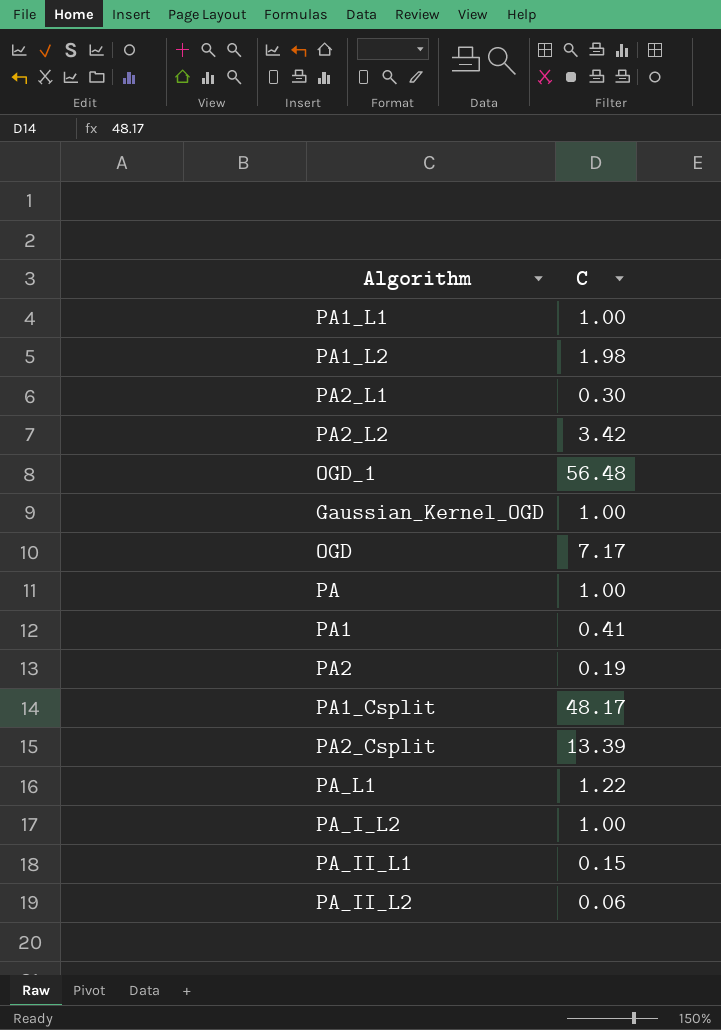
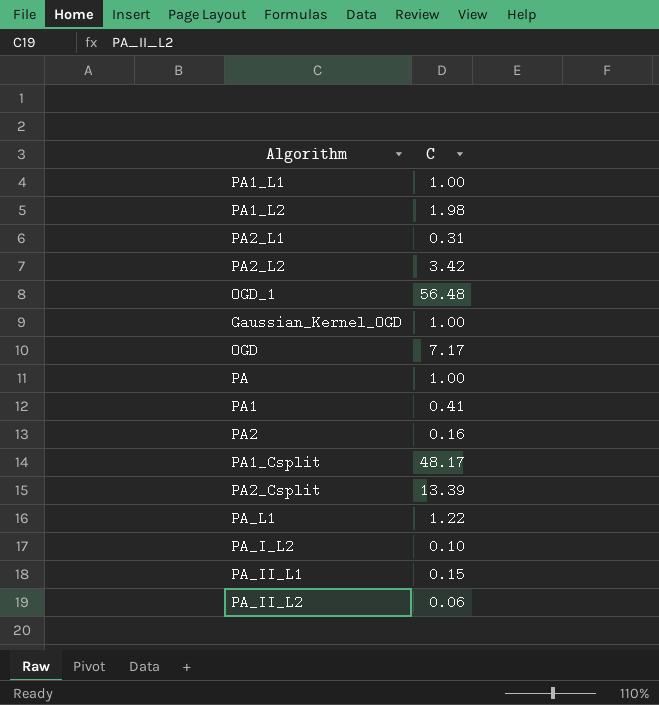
PA2_L1 | C: 0.30 -> 0.31
PA2 | C: 0.19 -> 0.16
PA_I_L2 | C: 1.00 -> 0.10

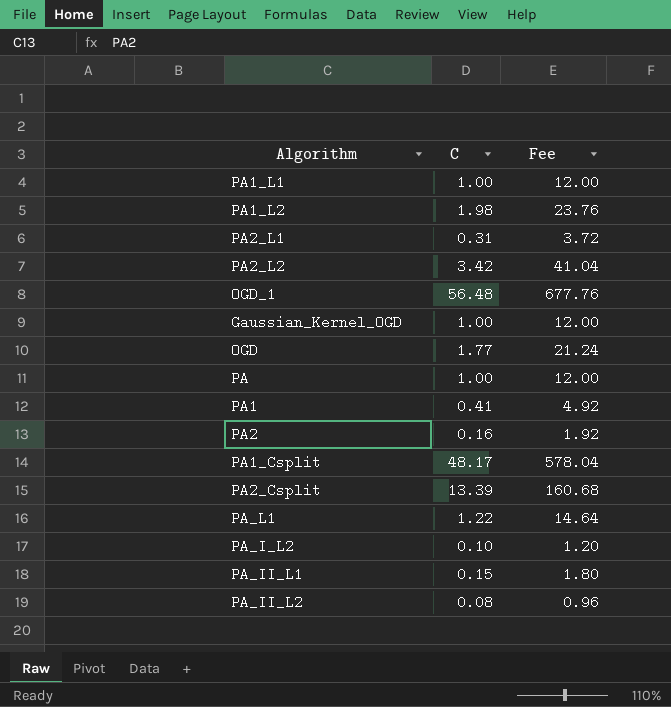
column Fee | formula: none -> [C] * 12
OGD | C: 7.17 -> 1.77
PA_II_L2 | C: 0.06 -> 0.08

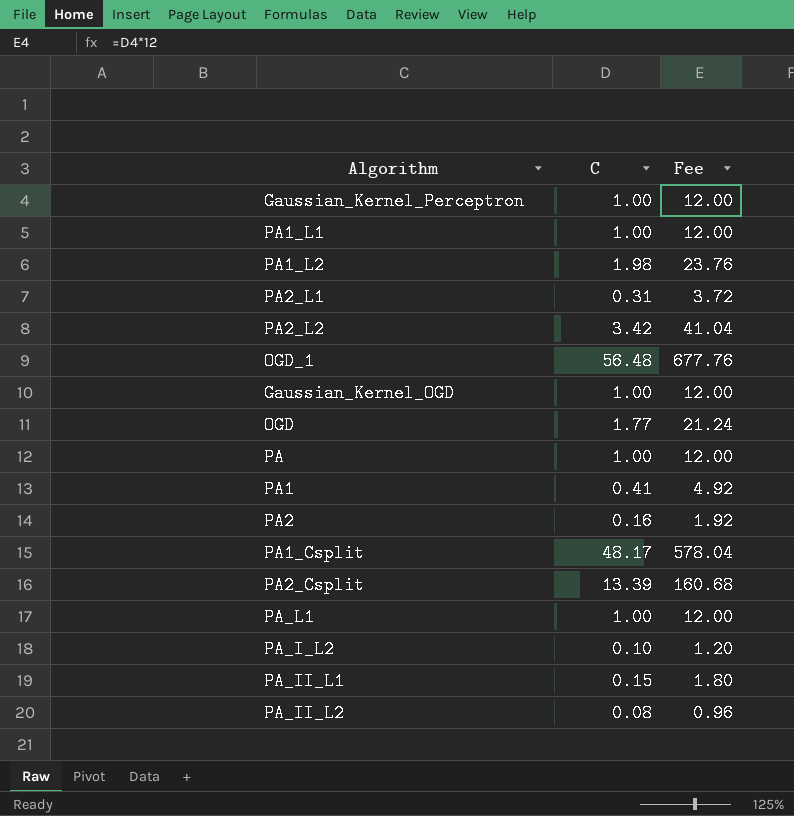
row Gaussian_Kernel_Perceptron: none -> 1.00 | 12.00
PA_L1 | C: 1.22 -> 1.00
PA_L1 | Fee: 14.64 -> 12.00

